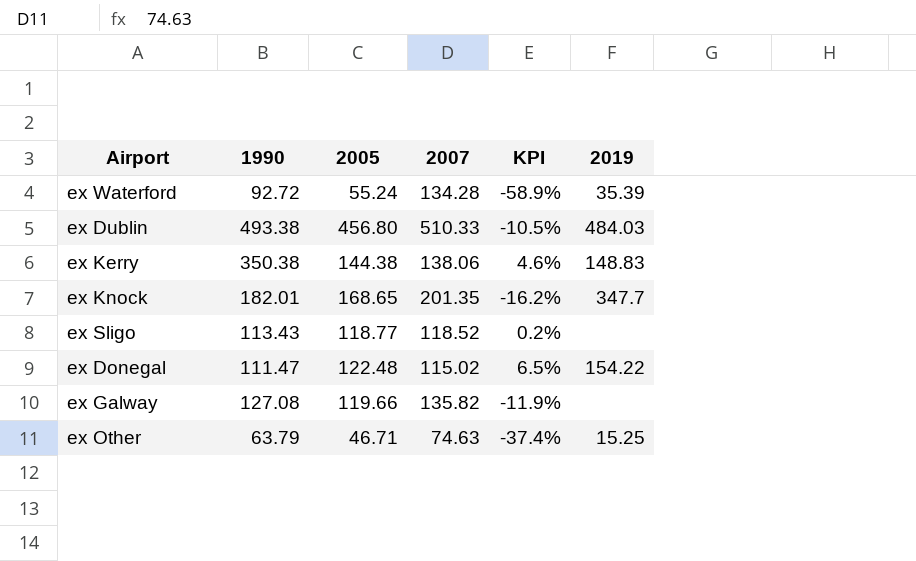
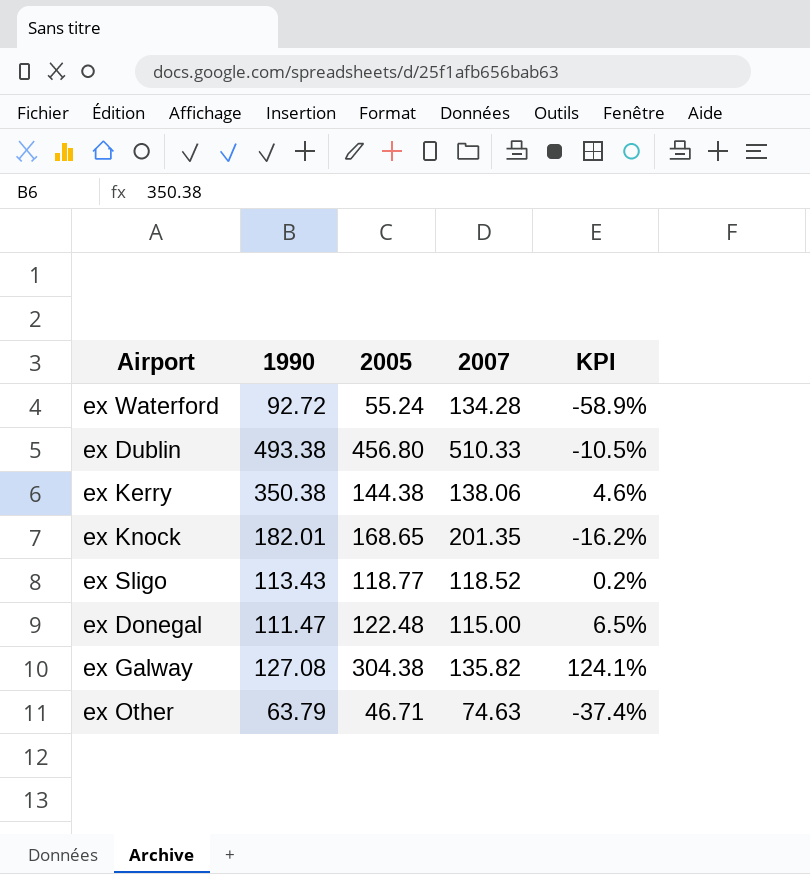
column 2019 | position: 6 -> none
ex Donegal | 2007: 115.02 -> 115.00
ex Galway | 2005: 119.66 -> 304.38
ex Galway | KPI: -11.9% -> 124.1%

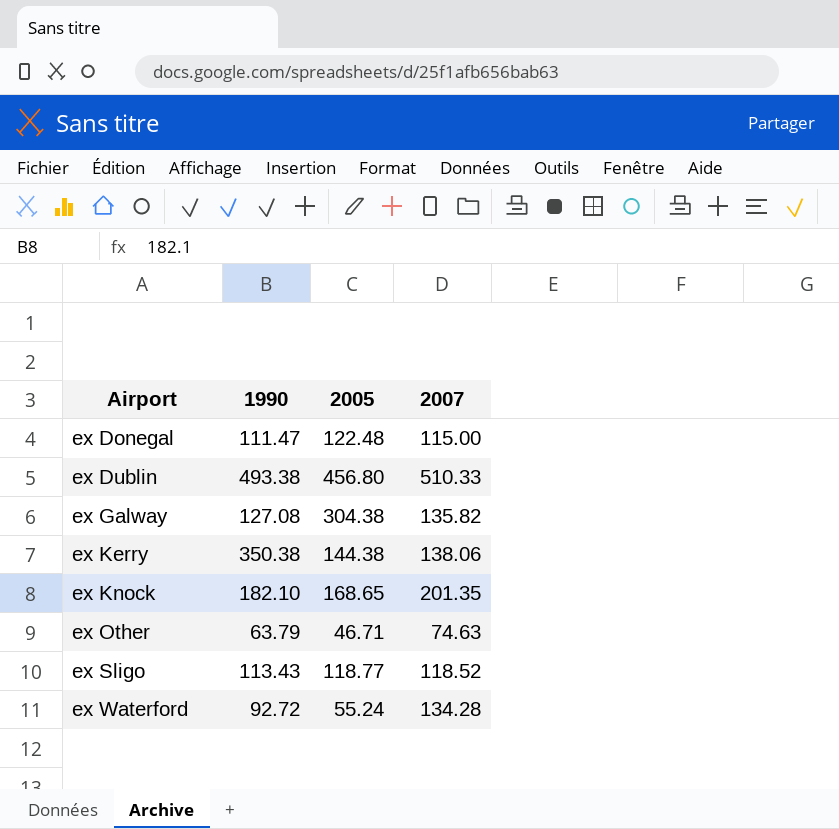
row order: none -> Airport ascending
column KPI | formula: ([2005] - [2007]) / [2007] -> none
ex Knock | 1990: 182.01 -> 182.10

